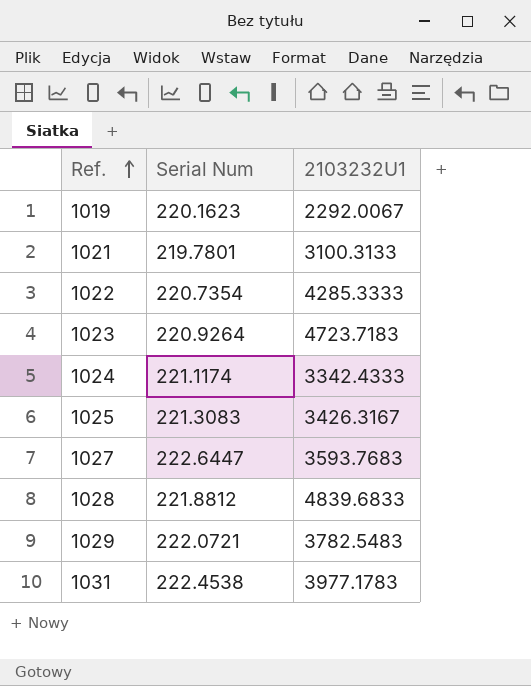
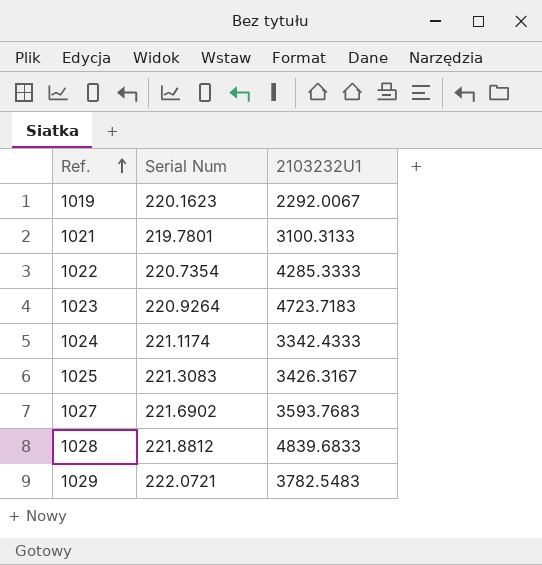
row 1031: 222.4538 | 3977.1783 -> none
1027 | Serial Num: 222.6447 -> 221.6902

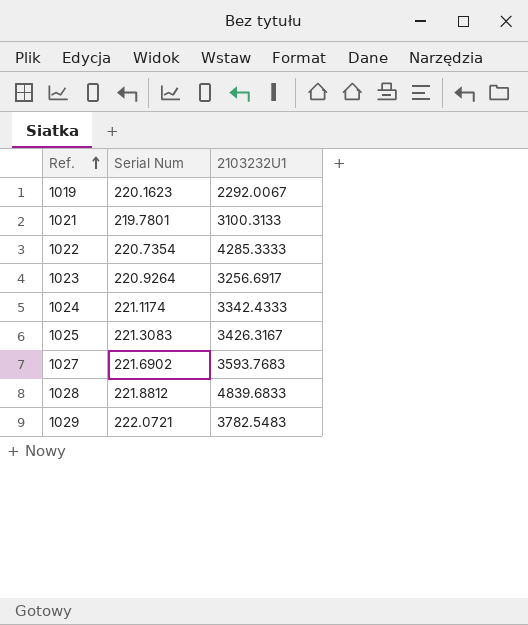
1023 | 2103232U1: 4723.7183 -> 3256.6917

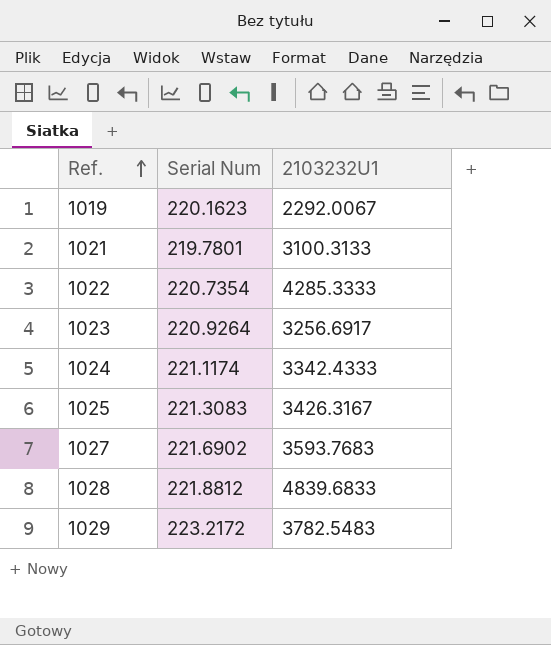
1029 | Serial Num: 222.0721 -> 223.2172

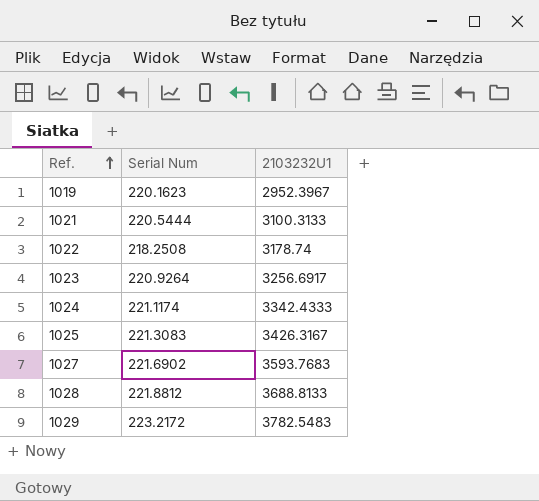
1019 | 2103232U1: 2292.0067 -> 2952.3967
1021 | Serial Num: 219.7801 -> 220.5444
1022 | Serial Num: 220.7354 -> 218.2508
1022 | 2103232U1: 4285.3333 -> 3178.74
1028 | 2103232U1: 4839.6833 -> 3688.8133

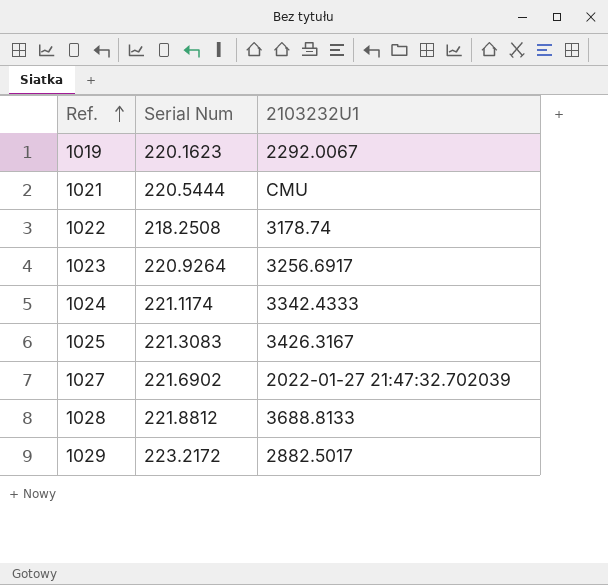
1019 | 2103232U1: 2952.3967 -> 2292.0067
1021 | 2103232U1: 3100.3133 -> CMU
1027 | 2103232U1: 3593.7683 -> 2022-01-27 21:47:32.702039
1029 | 2103232U1: 3782.5483 -> 2882.5017

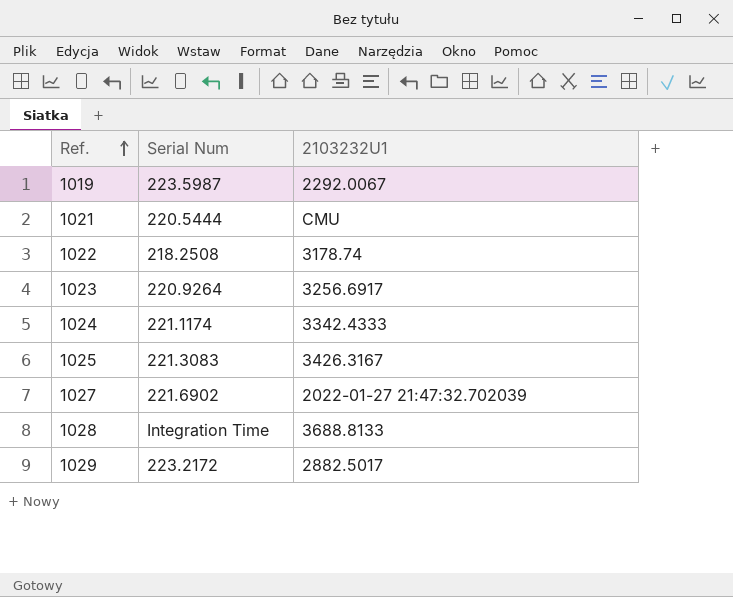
1019 | Serial Num: 220.1623 -> 223.5987
1028 | Serial Num: 221.8812 -> Integration Time

